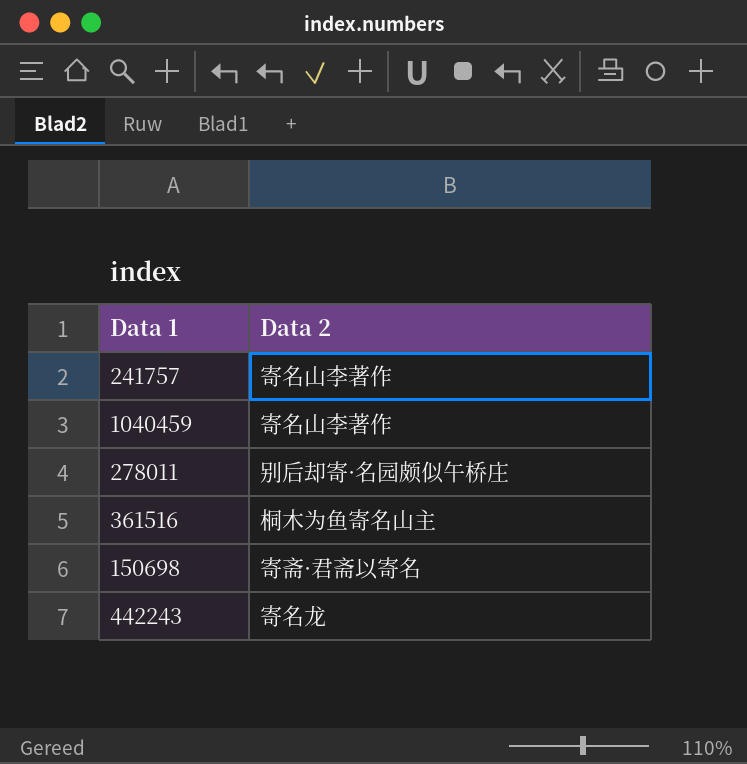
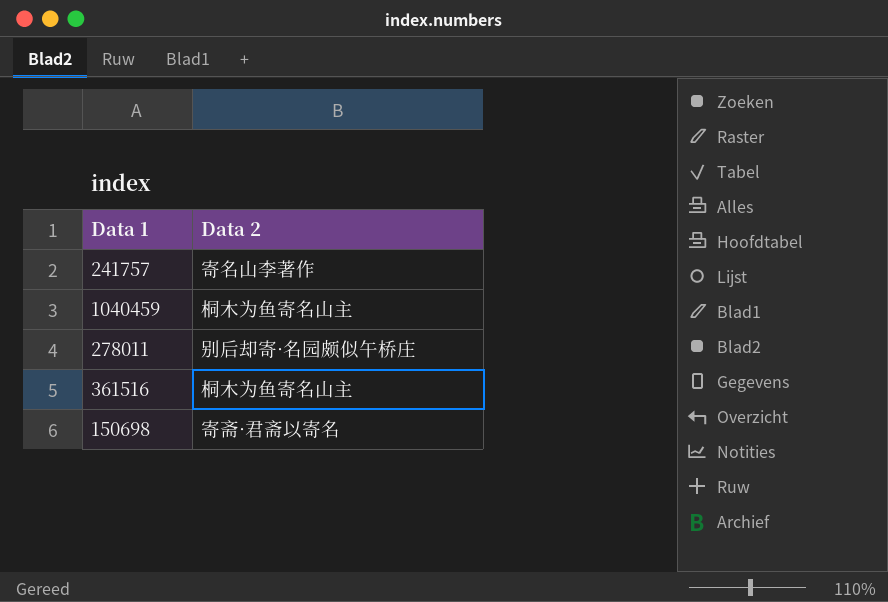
row 442243: 寄名龙 -> none
1040459 | Data 2: 寄名山李著作 -> 桐木为鱼寄名山主

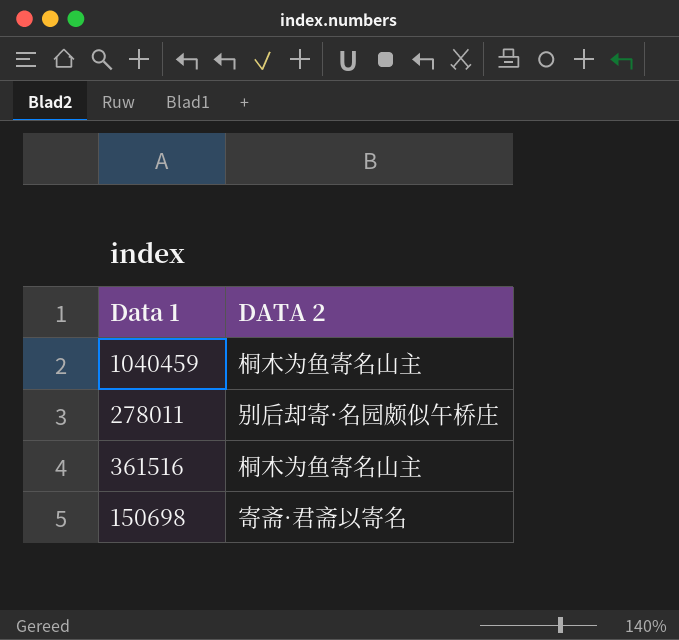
column name: Data 2 -> DATA 2
row 241757: 寄名山李著作 -> none

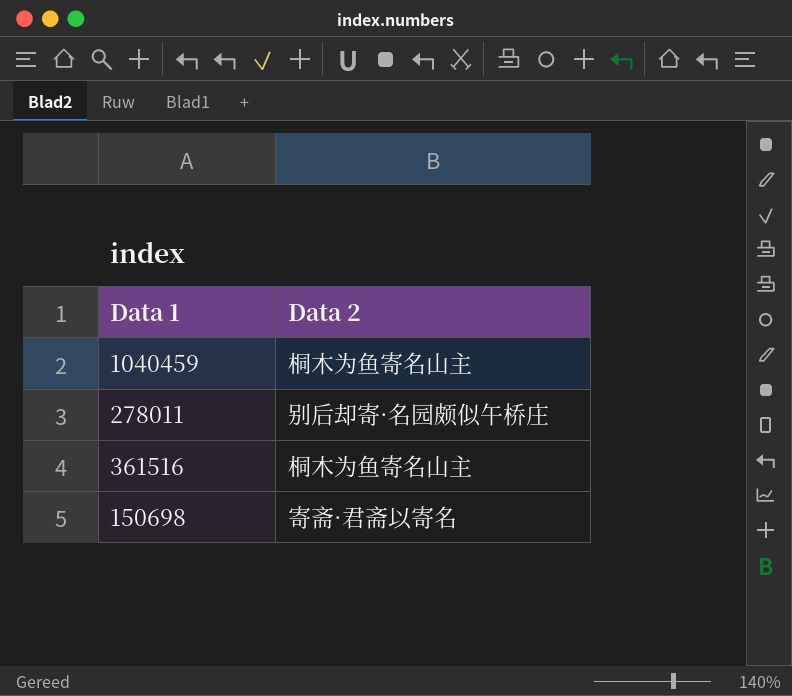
column name: DATA 2 -> Data 2

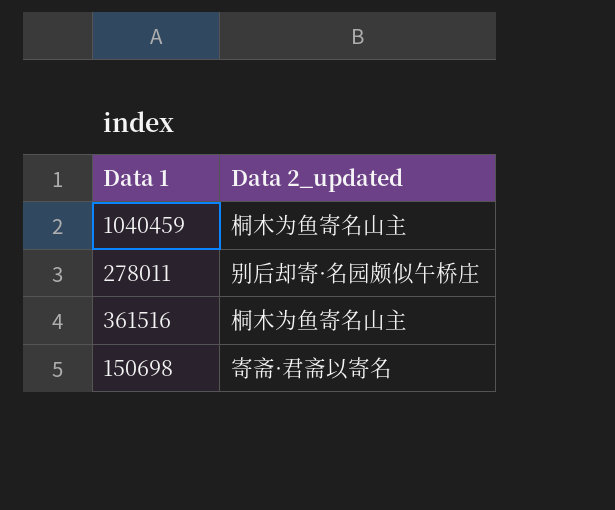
column name: Data 2 -> Data 2_updated

